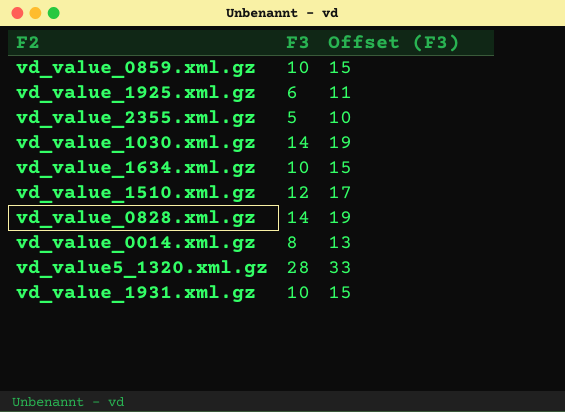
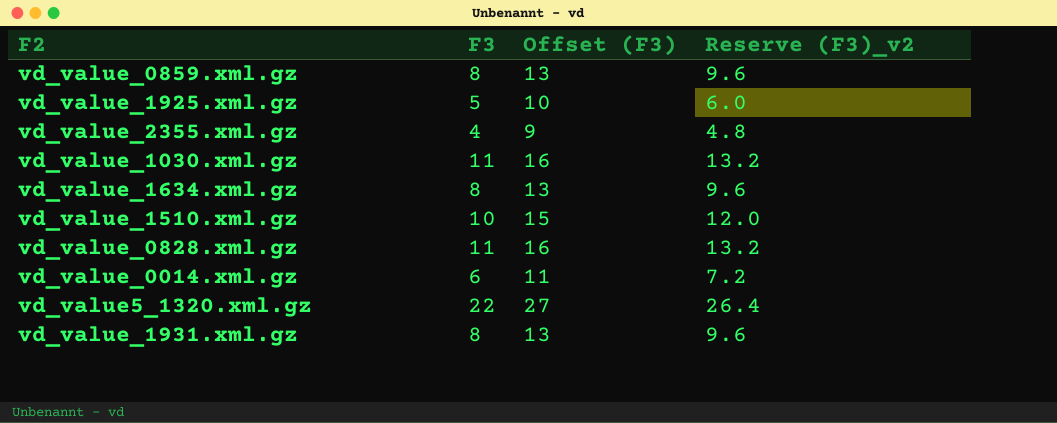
column Reserve (F3)_v2 | formula: none -> [F3] * 1.2
vd_value_0859.xml.gz | F3: 10 -> 8
vd_value_0859.xml.gz | Offset (F3): 15 -> 13
vd_value_1925.xml.gz | F3: 6 -> 5
vd_value_1925.xml.gz | Offset (F3): 11 -> 10
vd_value_2355.xml.gz | F3: 5 -> 4
vd_value_2355.xml.gz | Offset (F3): 10 -> 9
vd_value_1030.xml.gz | F3: 14 -> 11
vd_value_1030.xml.gz | Offset (F3): 19 -> 16
vd_value_1634.xml.gz | F3: 10 -> 8
vd_value_1634.xml.gz | Offset (F3): 15 -> 13
vd_value_1510.xml.gz | F3: 12 -> 10
vd_value_1510.xml.gz | Offset (F3): 17 -> 15
vd_value_0828.xml.gz | F3: 14 -> 11
vd_value_0828.xml.gz | Offset (F3): 19 -> 16
vd_value_0014.xml.gz | F3: 8 -> 6
vd_value_0014.xml.gz | Offset (F3): 13 -> 11
vd_value5_1320.xml.gz | F3: 28 -> 22
vd_value5_1320.xml.gz | Offset (F3): 33 -> 27
vd_value_1931.xml.gz | F3: 10 -> 8
vd_value_1931.xml.gz | Offset (F3): 15 -> 13

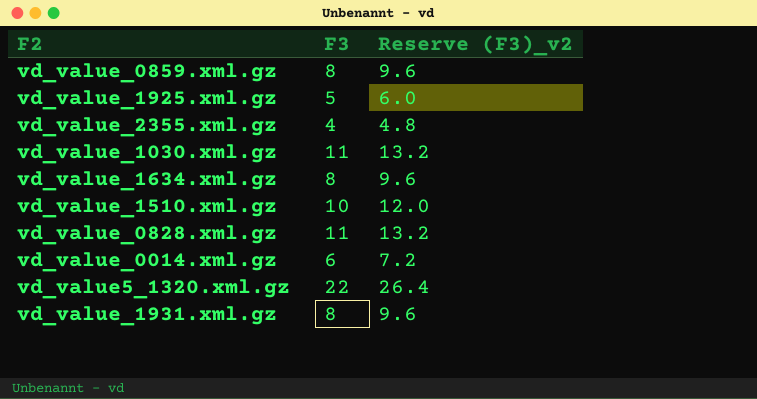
column Offset (F3) | formula: [F3] + 5 -> none

